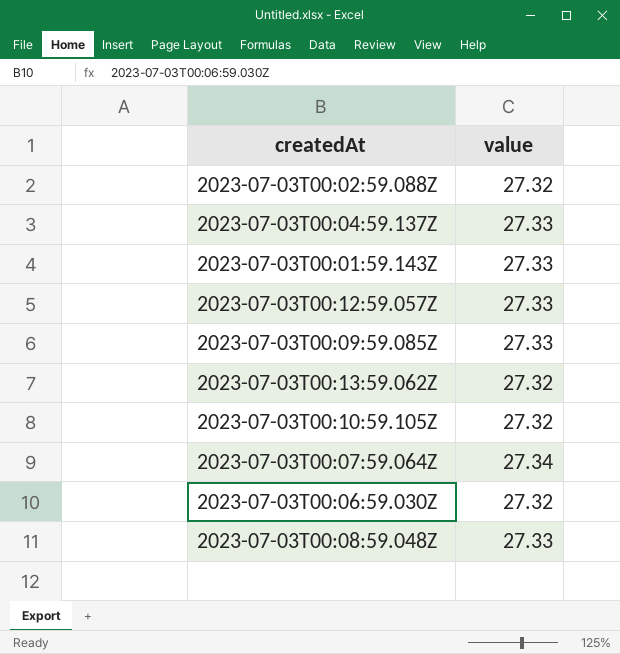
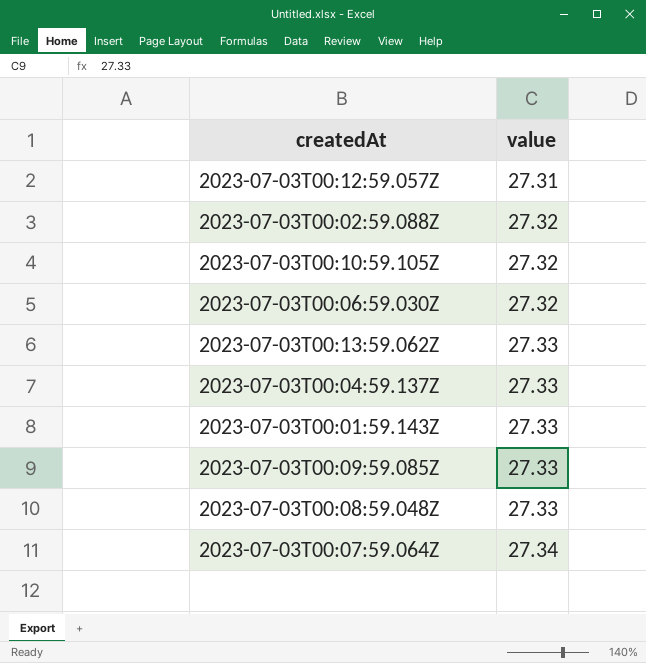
row order: none -> value ascending
2023-07-03T00:12:59.057Z | value: 27.33 -> 27.31
2023-07-03T00:13:59.062Z | value: 27.32 -> 27.33

